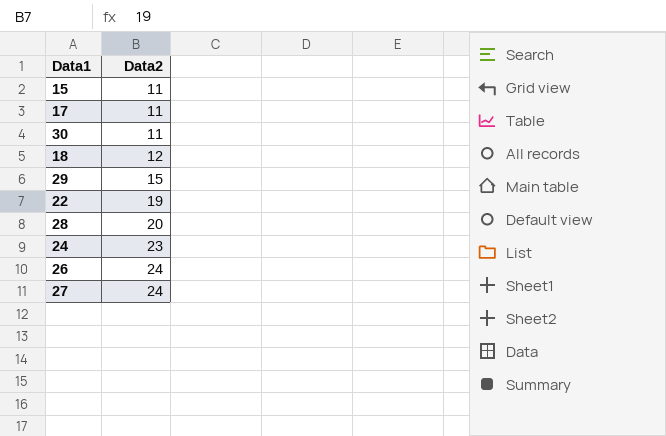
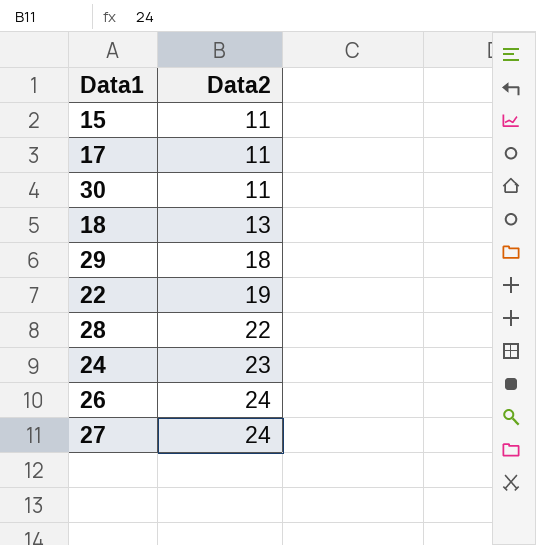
18 | Data2: 12 -> 13
29 | Data2: 15 -> 18
28 | Data2: 20 -> 22

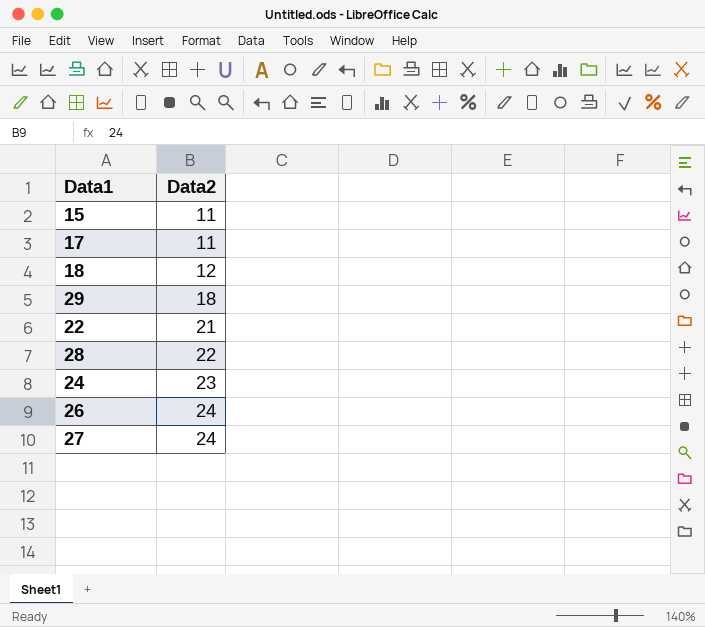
row 30: 11 -> none
18 | Data2: 13 -> 12
22 | Data2: 19 -> 21

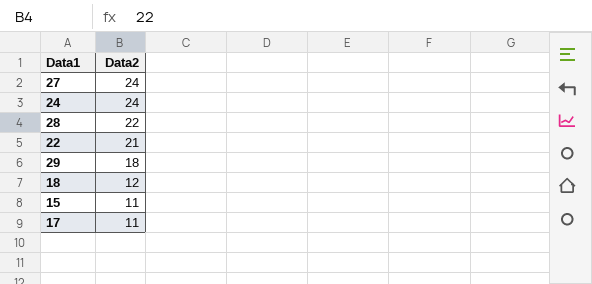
row order: Data2 ascending -> Data2 descending
row 26: 24 -> none
24 | Data2: 23 -> 24

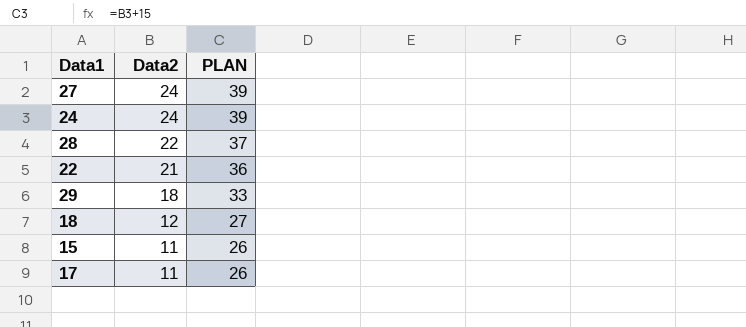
column PLAN | formula: none -> [Data2] + 15

